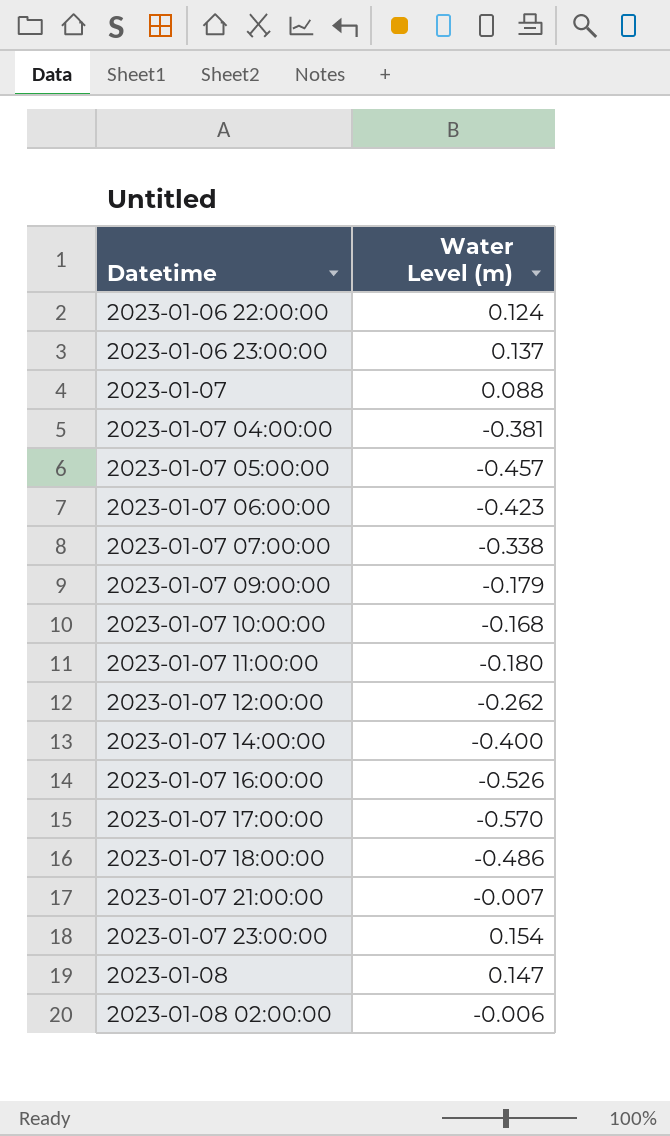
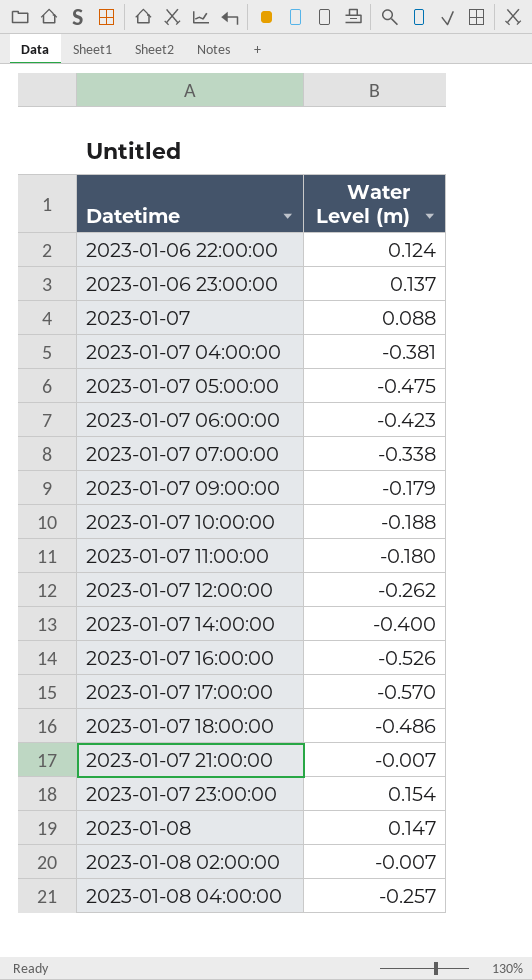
2023-01-07 05:00:00 | Water Level (m): -0.457 -> -0.475
2023-01-07 10:00:00 | Water Level (m): -0.168 -> -0.188
2023-01-08 02:00:00 | Water Level (m): -0.006 -> -0.007
row 2023-01-08 04:00:00: none -> -0.257

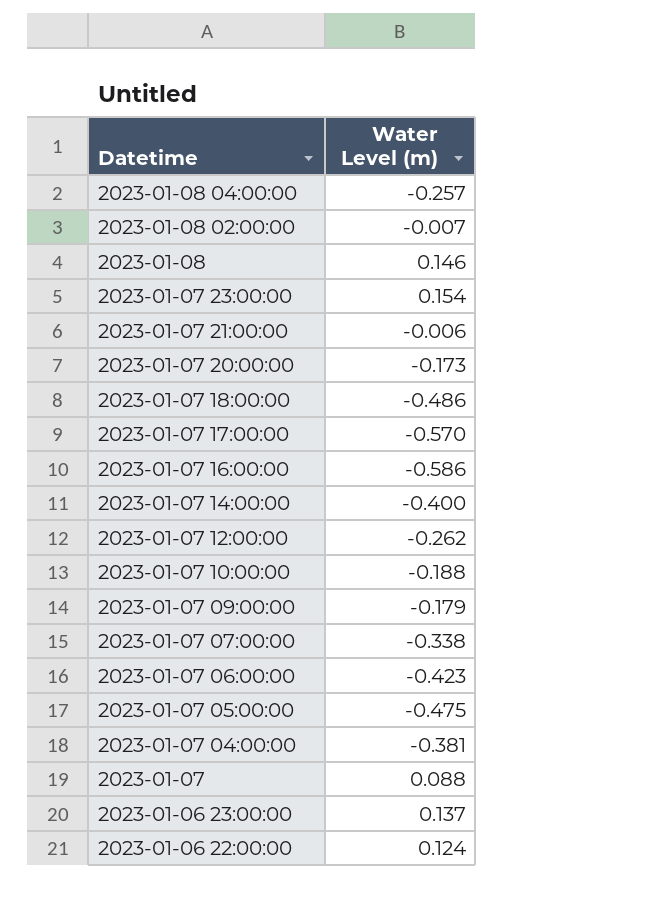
row order: Datetime ascending -> Datetime descending
row 2023-01-07 11:00:00: -0.180 -> none
2023-01-08 | Water Level (m): 0.147 -> 0.146
2023-01-07 21:00:00 | Water Level (m): -0.007 -> -0.006
row 2023-01-07 20:00:00: none -> -0.173
2023-01-07 16:00:00 | Water Level (m): -0.526 -> -0.586

